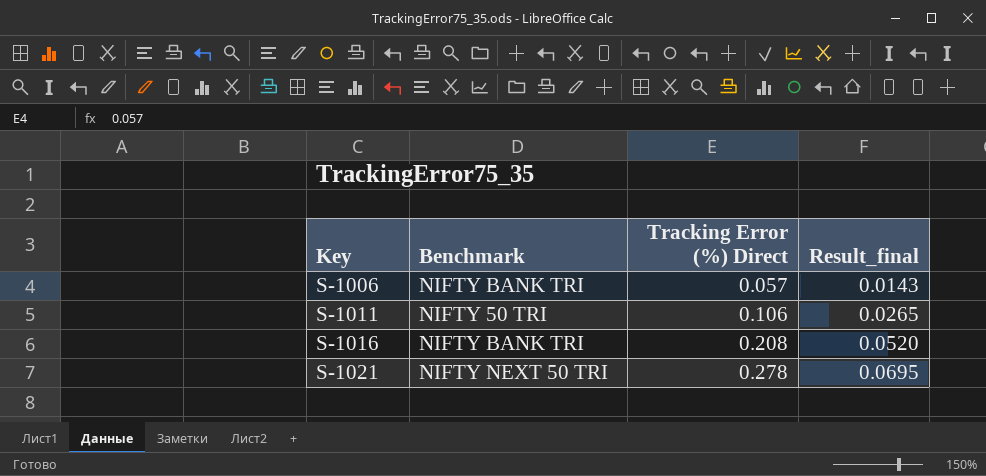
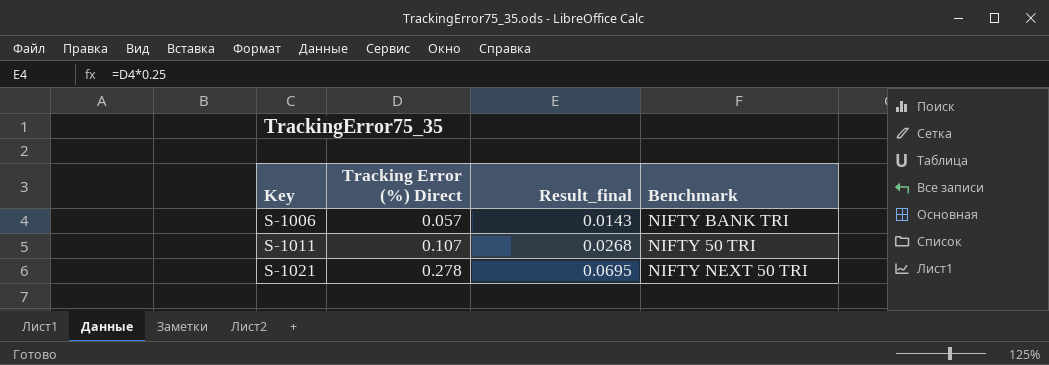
column Benchmark | position: 2 -> 4
row S-1016: NIFTY BANK TRI | 0.208 | 0.0520 -> none
S-1011 | Tracking Error (%) Direct: 0.106 -> 0.107
S-1011 | Result_final: 0.0265 -> 0.0268

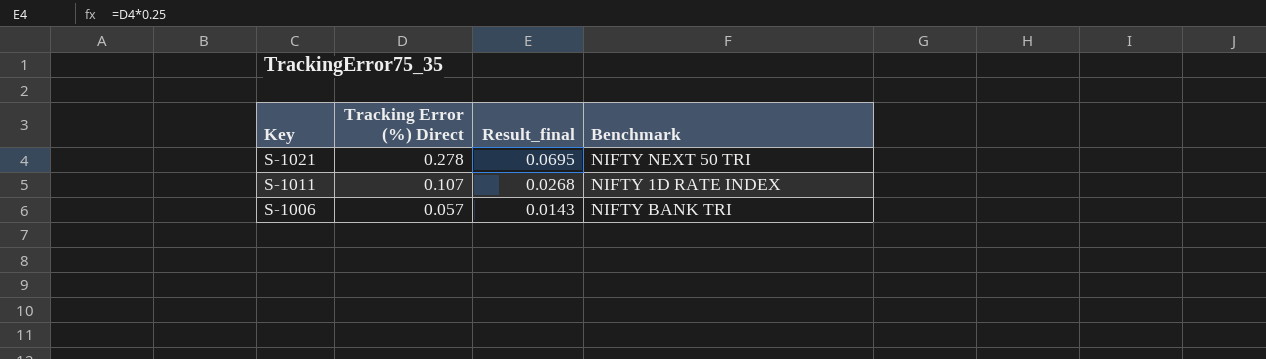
row order: Key ascending -> Key descending
S-1011 | Benchmark: NIFTY 50 TRI -> NIFTY 1D RATE INDEX

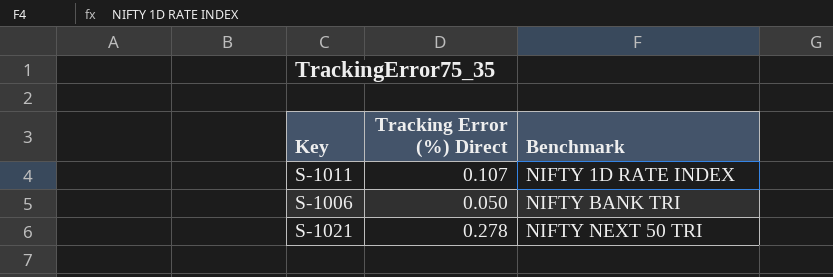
row order: Key descending -> Benchmark ascending
column Result_final | formula: [Tracking Error (%) Direct] * 0.25 -> none
S-1006 | Tracking Error (%) Direct: 0.057 -> 0.050

